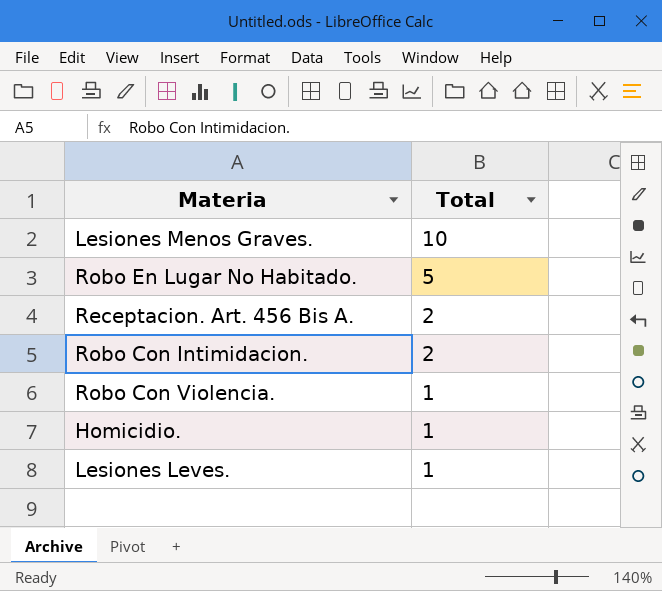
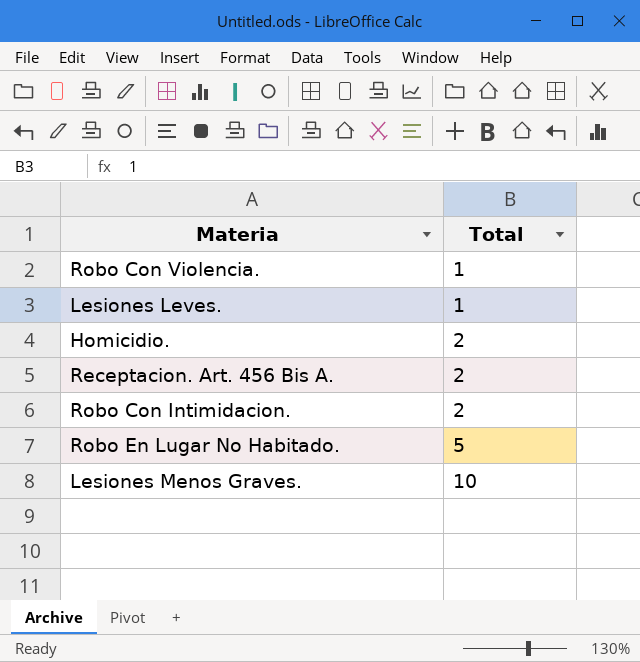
row order: Total descending -> Total ascending
Homicidio. | Total: 1 -> 2

